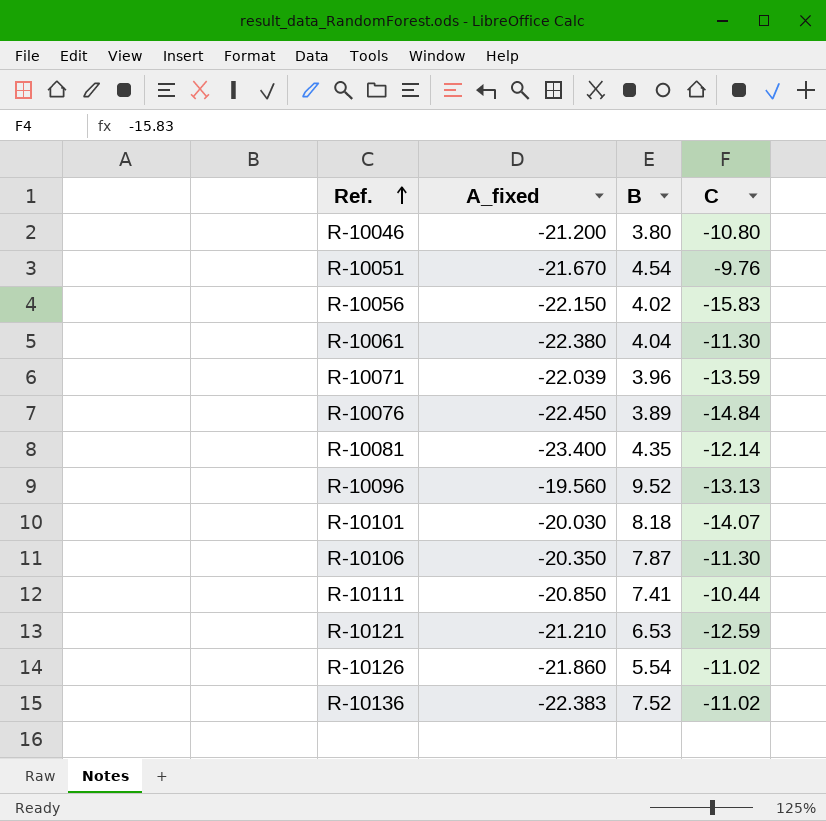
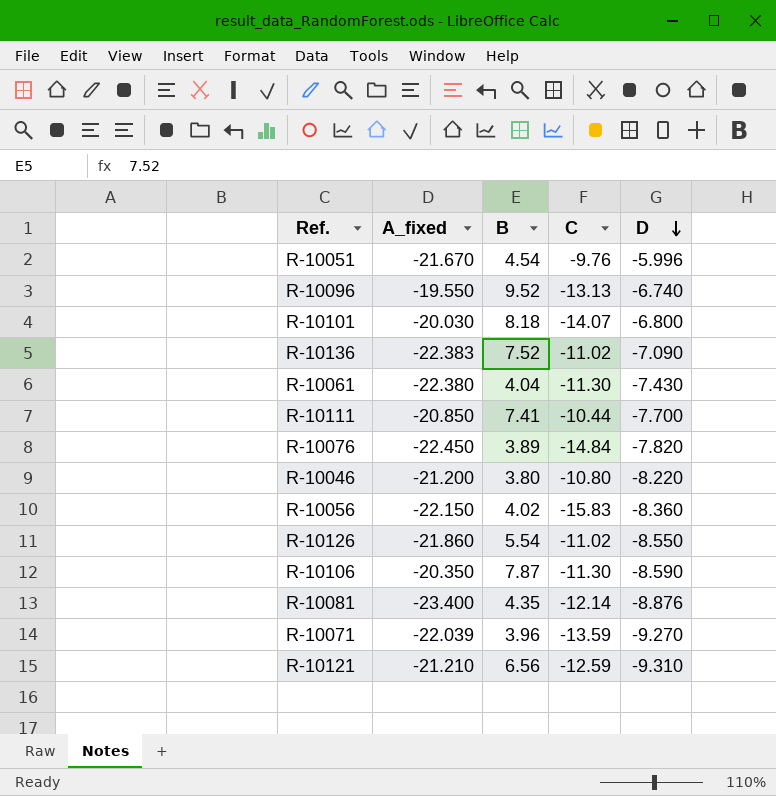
row order: Ref. ascending -> D descending
column D | position: none -> 5
R-10096 | A_fixed: -19.560 -> -19.550
R-10121 | B: 6.53 -> 6.56

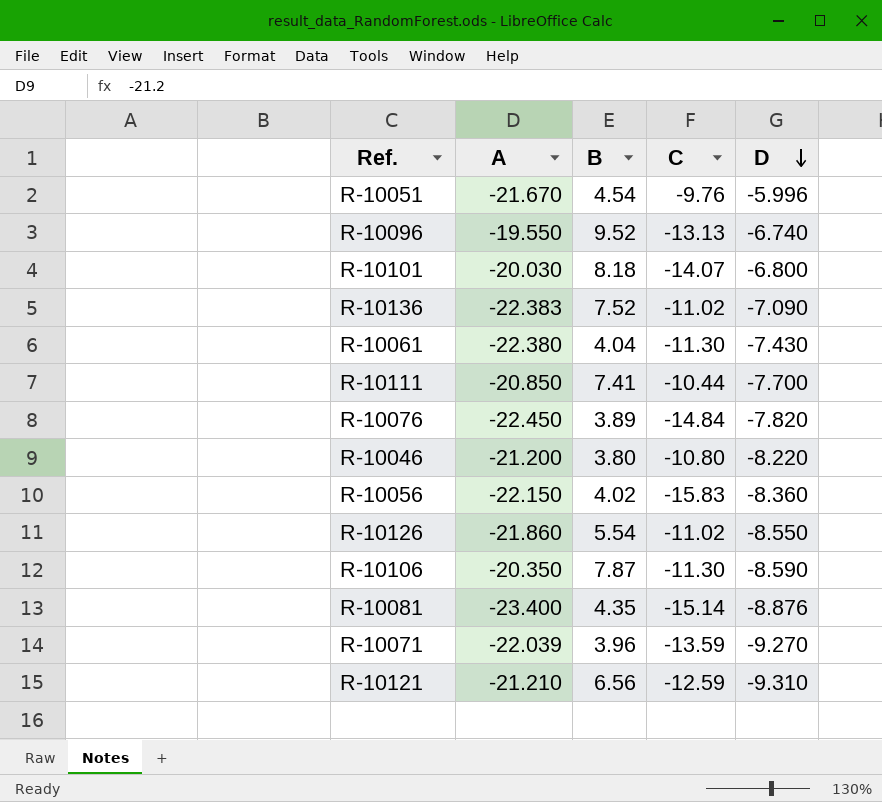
column name: A_fixed -> A
R-10081 | C: -12.14 -> -15.14

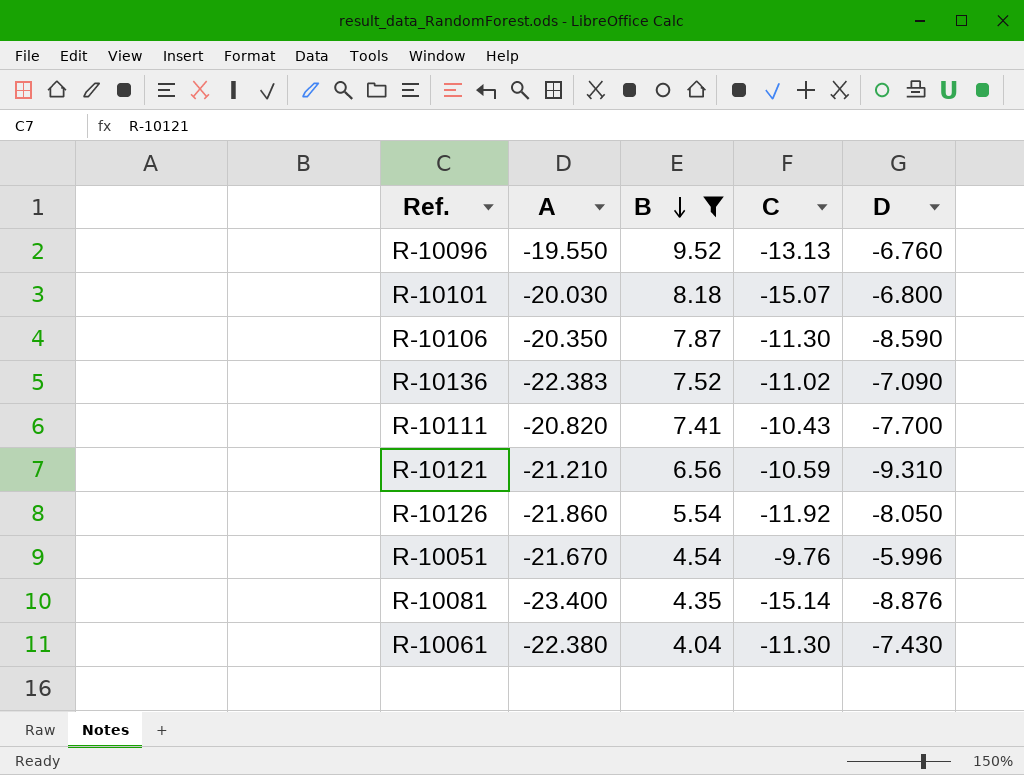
filter: none -> B >= 4.04
row order: D descending -> B descending
R-10096 | D: -6.740 -> -6.760
R-10101 | C: -14.07 -> -15.07
R-10111 | A: -20.850 -> -20.820
R-10111 | C: -10.44 -> -10.43
R-10121 | C: -12.59 -> -10.59
R-10126 | C: -11.02 -> -11.92
R-10126 | D: -8.550 -> -8.050

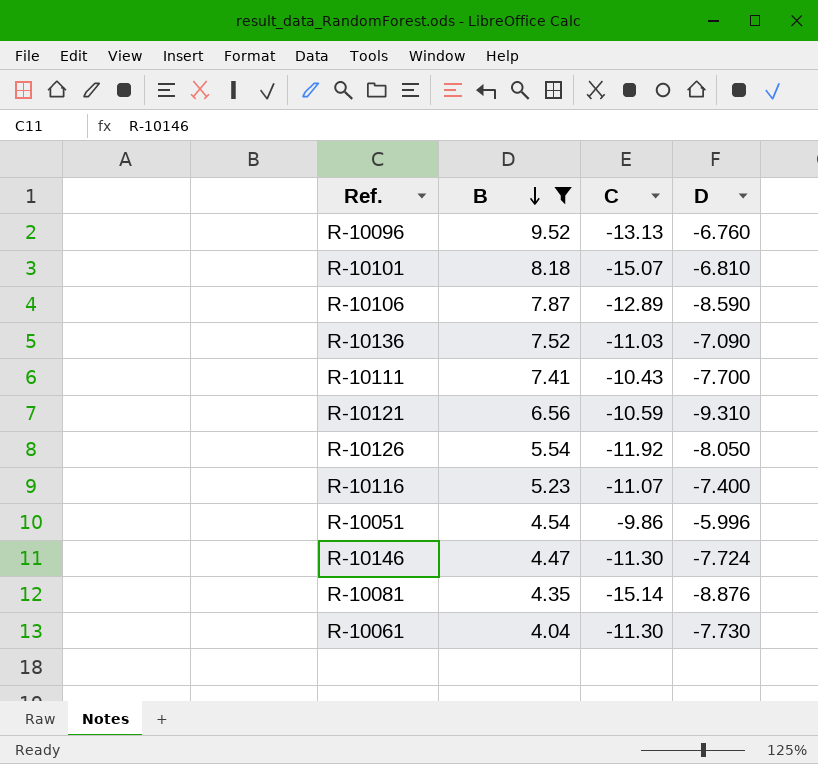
column A | position: 2 -> none
R-10101 | D: -6.800 -> -6.810
R-10106 | C: -11.30 -> -12.89
R-10136 | C: -11.02 -> -11.03
row R-10116: none -> 5.23 | -11.07 | -7.400
R-10051 | C: -9.76 -> -9.86
row R-10146: none -> 4.47 | -11.30 | -7.724
R-10061 | D: -7.430 -> -7.730

